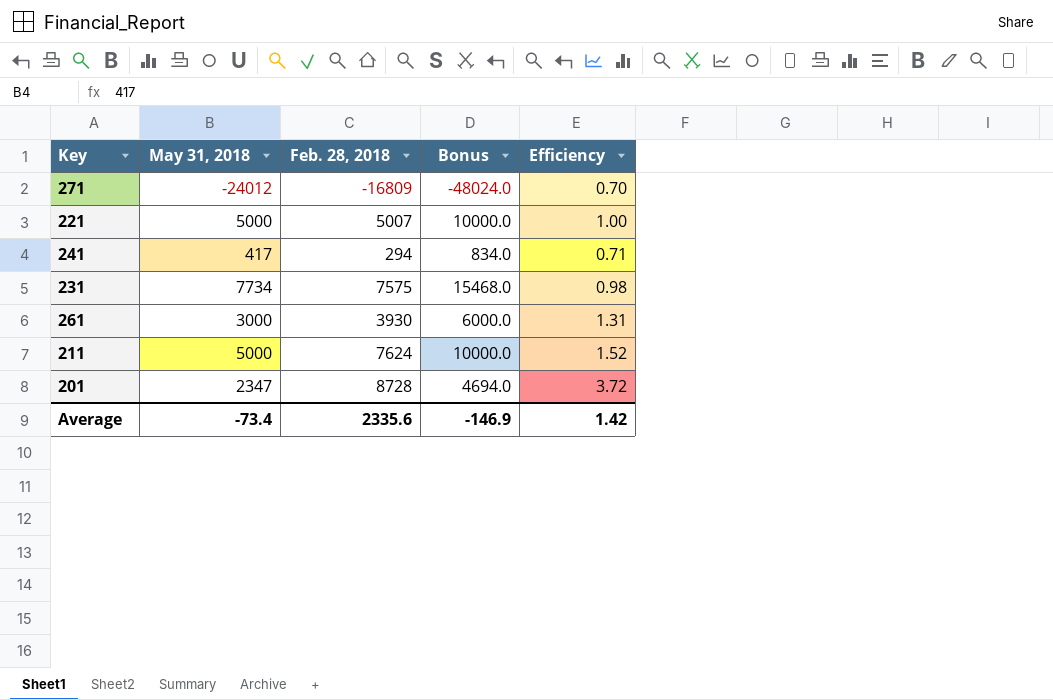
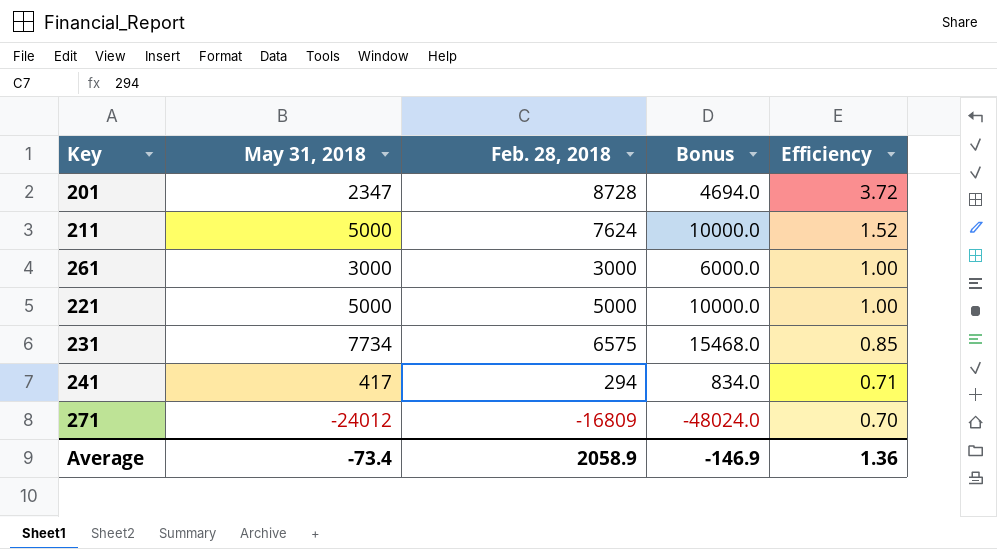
row order: none -> Efficiency descending
261 | Feb. 28, 2018: 3930 -> 3000
261 | Efficiency: 1.31 -> 1.00
221 | Feb. 28, 2018: 5007 -> 5000
231 | Feb. 28, 2018: 7575 -> 6575
231 | Efficiency: 0.98 -> 0.85
Average | Feb. 28, 2018: 2335.6 -> 2058.9
Average | Efficiency: 1.42 -> 1.36

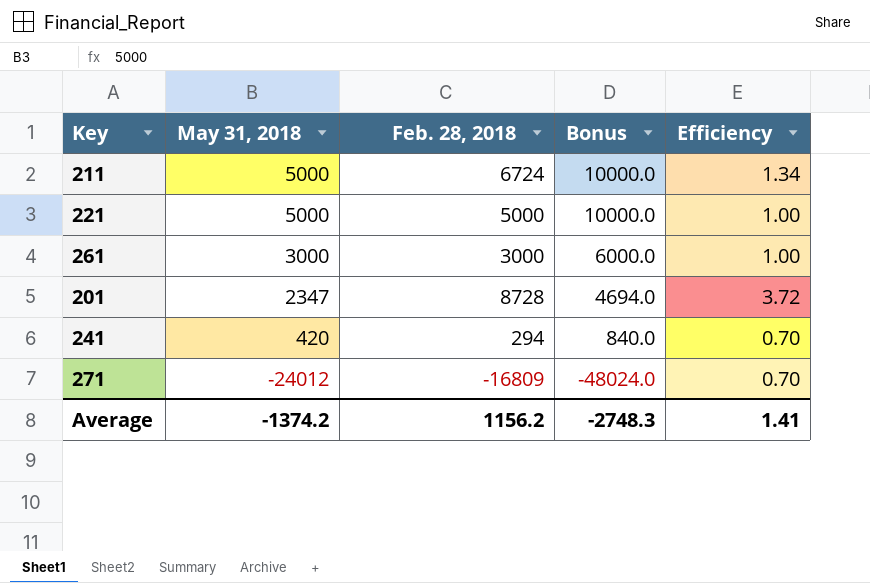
row order: Efficiency descending -> May 31, 2018 descending
row 231: 7734 | 6575 | 15468.0 | 0.85 -> none
211 | Feb. 28, 2018: 7624 -> 6724
211 | Efficiency: 1.52 -> 1.34
241 | May 31, 2018: 417 -> 420
241 | Bonus: 834.0 -> 840.0
241 | Efficiency: 0.71 -> 0.70
Average | May 31, 2018: -73.4 -> -1374.2
Average | Feb. 28, 2018: 2058.9 -> 1156.2
Average | Bonus: -146.9 -> -2748.3
Average | Efficiency: 1.36 -> 1.41

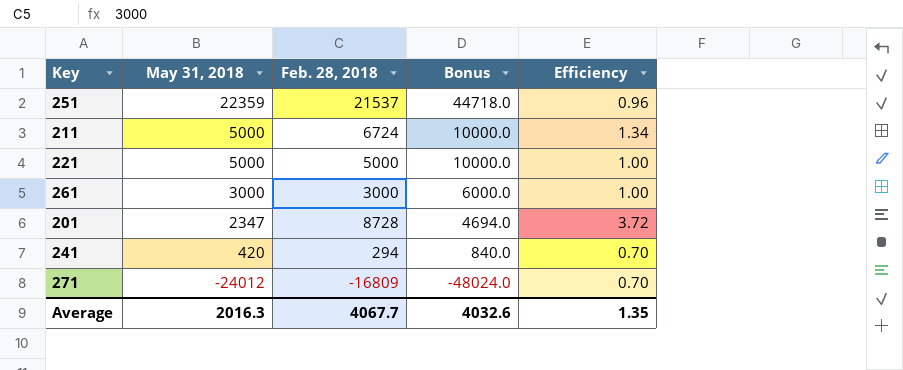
row 251: none -> 22359 | 21537 | 44718.0 | 0.96
Average | May 31, 2018: -1374.2 -> 2016.3
Average | Feb. 28, 2018: 1156.2 -> 4067.7
Average | Bonus: -2748.3 -> 4032.6
Average | Efficiency: 1.41 -> 1.35

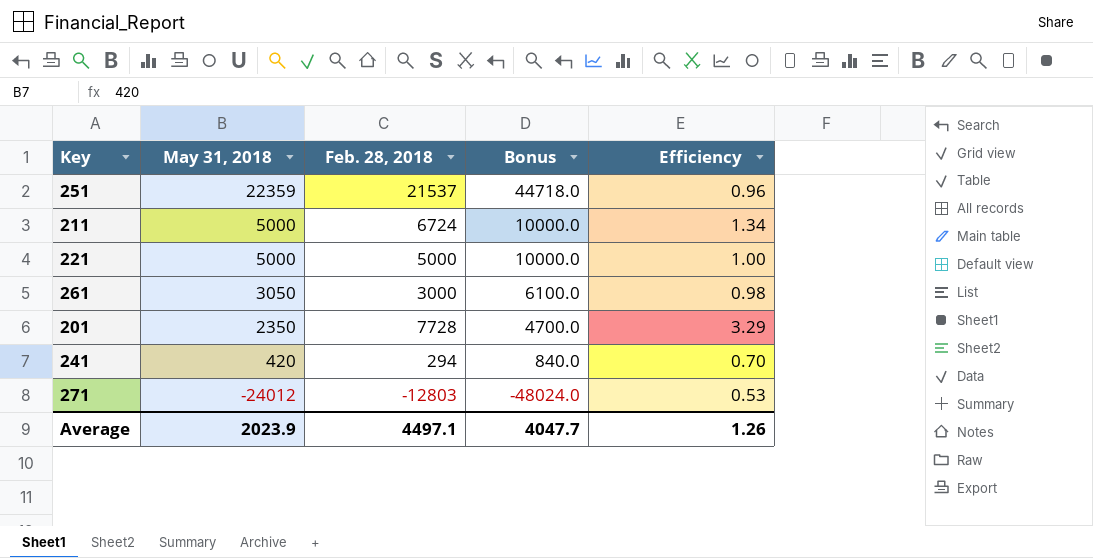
261 | May 31, 2018: 3000 -> 3050
261 | Bonus: 6000.0 -> 6100.0
261 | Efficiency: 1.00 -> 0.98
201 | May 31, 2018: 2347 -> 2350
201 | Feb. 28, 2018: 8728 -> 7728
201 | Bonus: 4694.0 -> 4700.0
201 | Efficiency: 3.72 -> 3.29
271 | Feb. 28, 2018: -16809 -> -12803
271 | Efficiency: 0.70 -> 0.53
Average | May 31, 2018: 2016.3 -> 2023.9
Average | Feb. 28, 2018: 4067.7 -> 4497.1
Average | Bonus: 4032.6 -> 4047.7
Average | Efficiency: 1.35 -> 1.26

